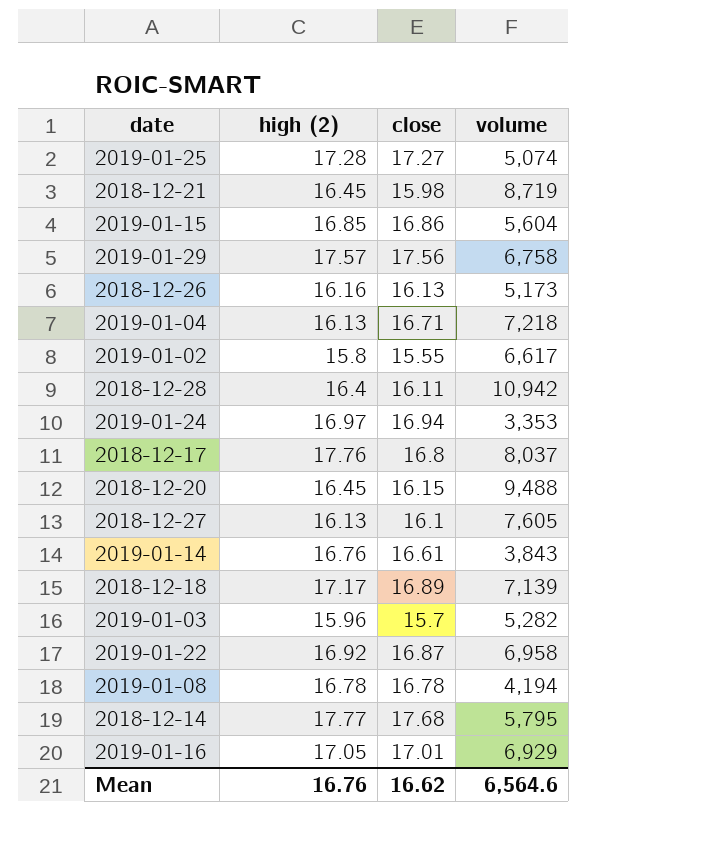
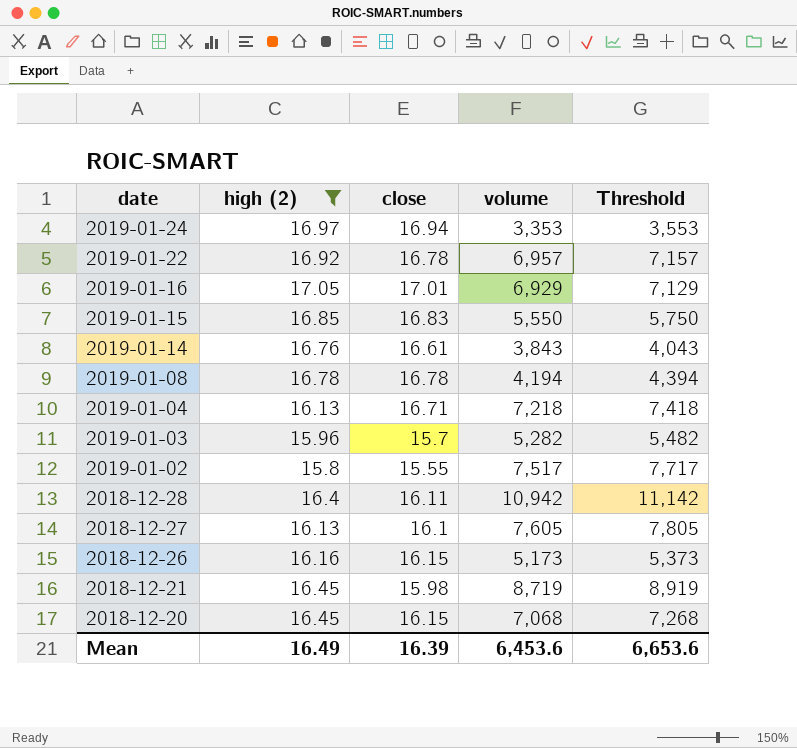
filter: none -> high (2) <= 17.05
row order: none -> date descending
column Threshold | formula: none -> [volume] + 200
2019-01-22 | close: 16.87 -> 16.78
2019-01-22 | volume: 6,958 -> 6,957
2019-01-15 | close: 16.86 -> 16.83
2019-01-15 | volume: 5,604 -> 5,550
2019-01-02 | volume: 6,617 -> 7,517
2018-12-26 | close: 16.13 -> 16.15
2018-12-20 | volume: 9,488 -> 7,068
Mean | high (2): 16.76 -> 16.49
Mean | close: 16.62 -> 16.39
Mean | volume: 6,564.6 -> 6,453.6

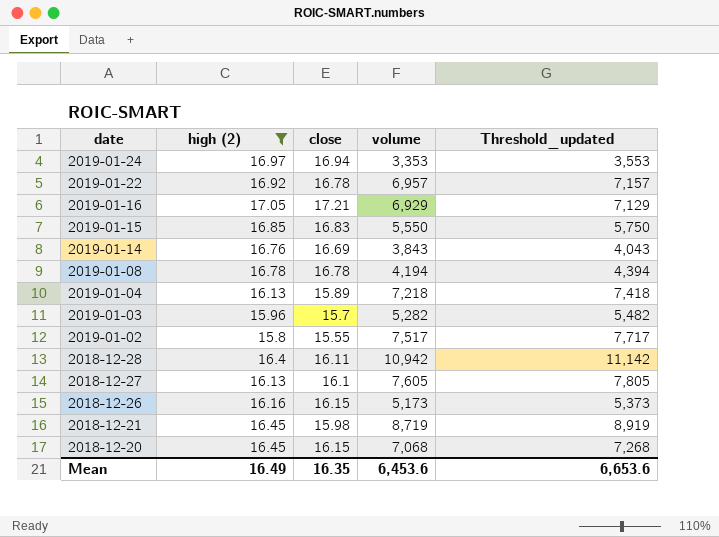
column name: Threshold -> Threshold_updated
2019-01-16 | close: 17.01 -> 17.21
2019-01-14 | close: 16.61 -> 16.69
2019-01-04 | close: 16.71 -> 15.89
Mean | close: 16.39 -> 16.35

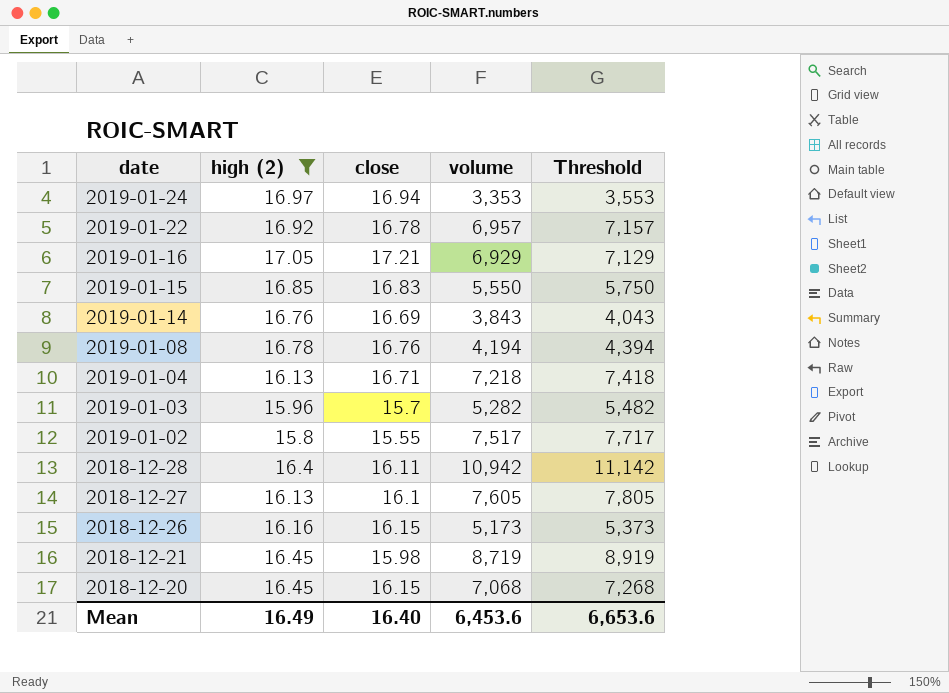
column name: Threshold_updated -> Threshold
2019-01-08 | close: 16.78 -> 16.76
2019-01-04 | close: 15.89 -> 16.71
Mean | close: 16.35 -> 16.40

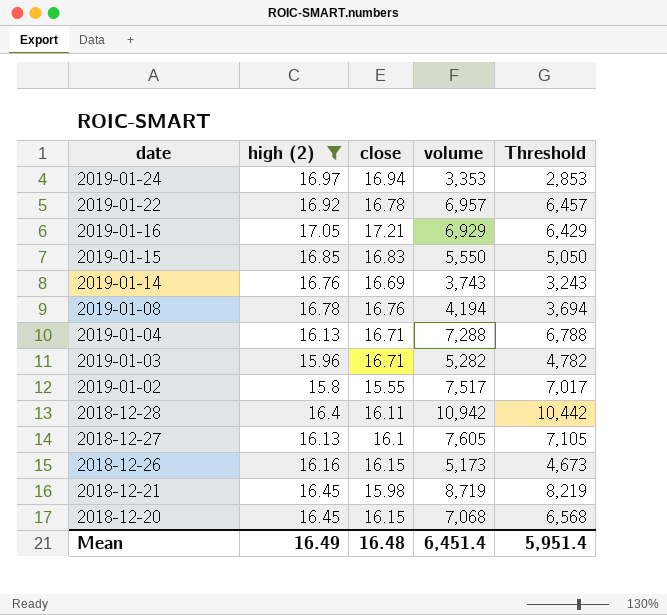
column Threshold | formula: [volume] + 200 -> [volume] - 500
2019-01-14 | volume: 3,843 -> 3,743
2019-01-04 | volume: 7,218 -> 7,288
2019-01-03 | close: 15.7 -> 16.71
Mean | close: 16.40 -> 16.48
Mean | volume: 6,453.6 -> 6,451.4
Mean | Threshold: 6,653.6 -> 5,951.4

